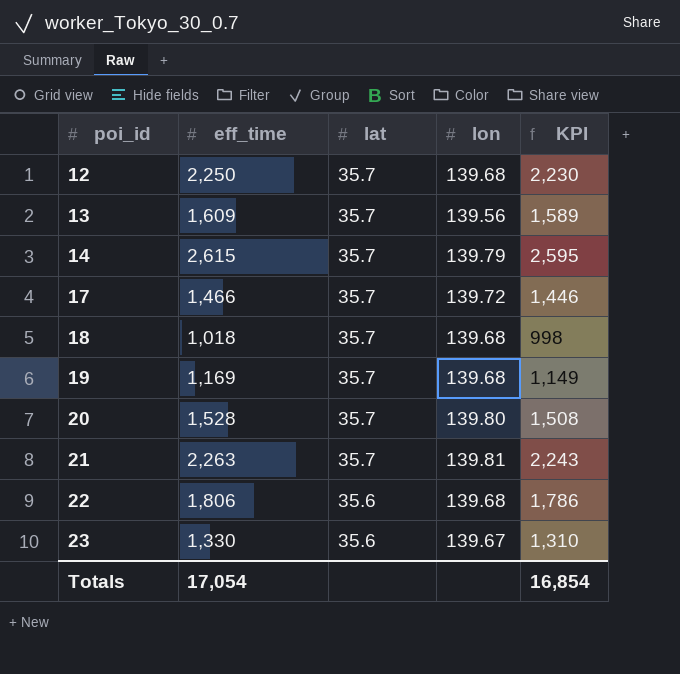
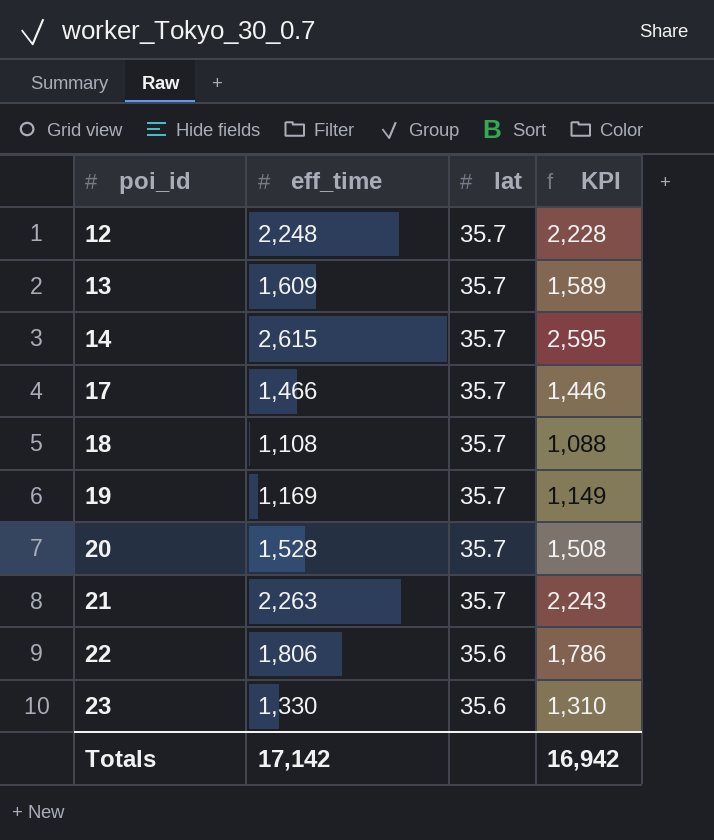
column lon | position: 4 -> none
12 | eff_time: 2,250 -> 2,248
12 | KPI: 2,230 -> 2,228
18 | eff_time: 1,018 -> 1,108
18 | KPI: 998 -> 1,088
Totals | eff_time: 17,054 -> 17,142
Totals | KPI: 16,854 -> 16,942

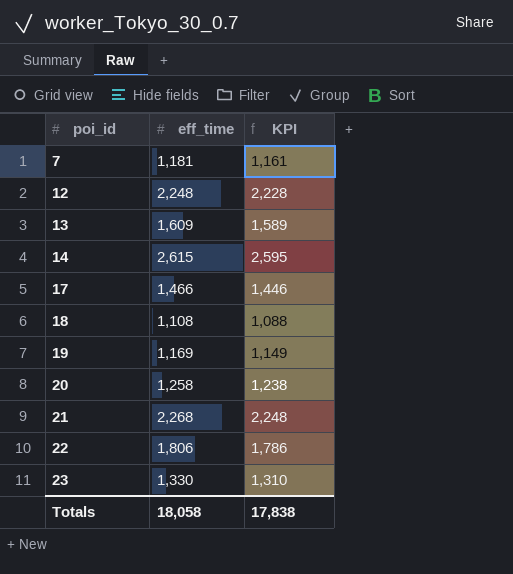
column lat | position: 3 -> none
row 7: none -> 1,181 | 1,161
20 | eff_time: 1,528 -> 1,258
20 | KPI: 1,508 -> 1,238
21 | eff_time: 2,263 -> 2,268
21 | KPI: 2,243 -> 2,248
Totals | eff_time: 17,142 -> 18,058
Totals | KPI: 16,942 -> 17,838

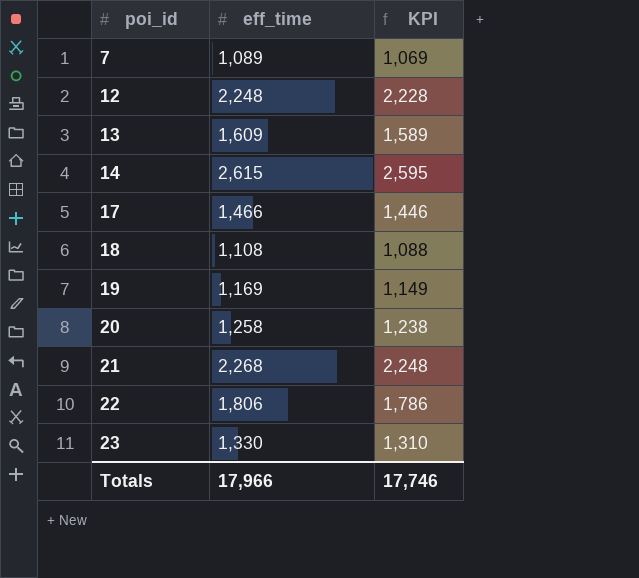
7 | eff_time: 1,181 -> 1,089
7 | KPI: 1,161 -> 1,069
Totals | eff_time: 18,058 -> 17,966
Totals | KPI: 17,838 -> 17,746

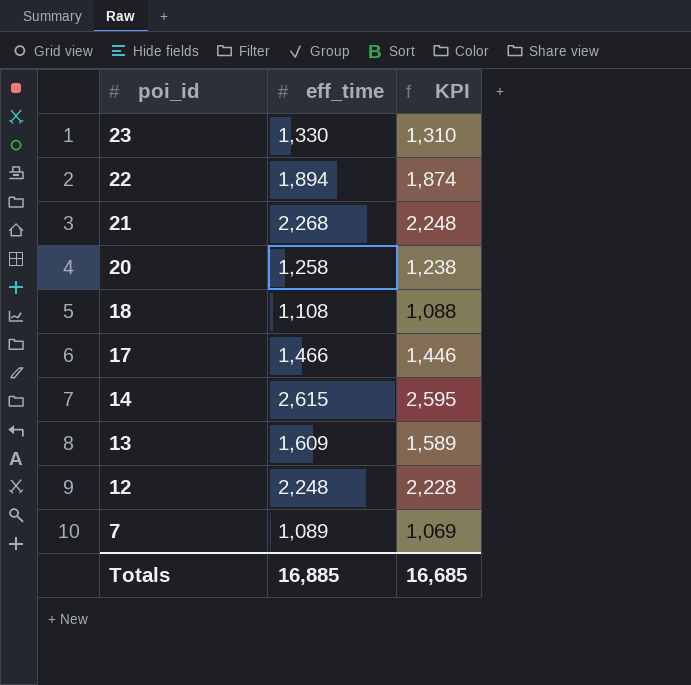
row order: poi_id ascending -> poi_id descending
row 19: 1,169 | 1,149 -> none
22 | eff_time: 1,806 -> 1,894
22 | KPI: 1,786 -> 1,874
Totals | eff_time: 17,966 -> 16,885
Totals | KPI: 17,746 -> 16,685

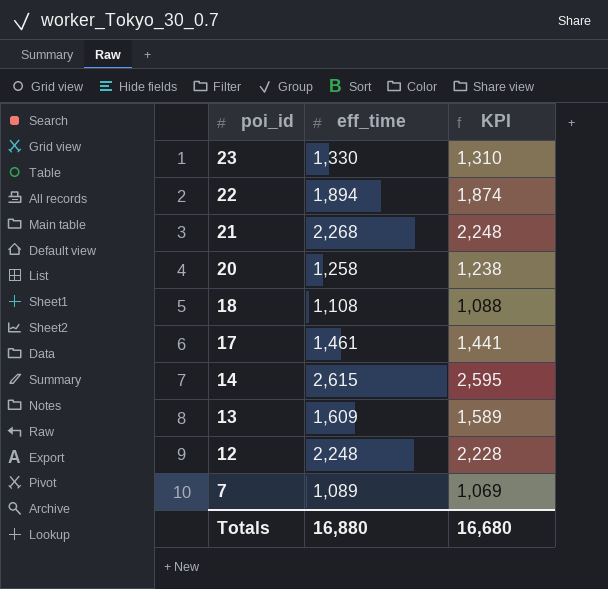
17 | eff_time: 1,466 -> 1,461
17 | KPI: 1,446 -> 1,441
Totals | eff_time: 16,885 -> 16,880
Totals | KPI: 16,685 -> 16,680

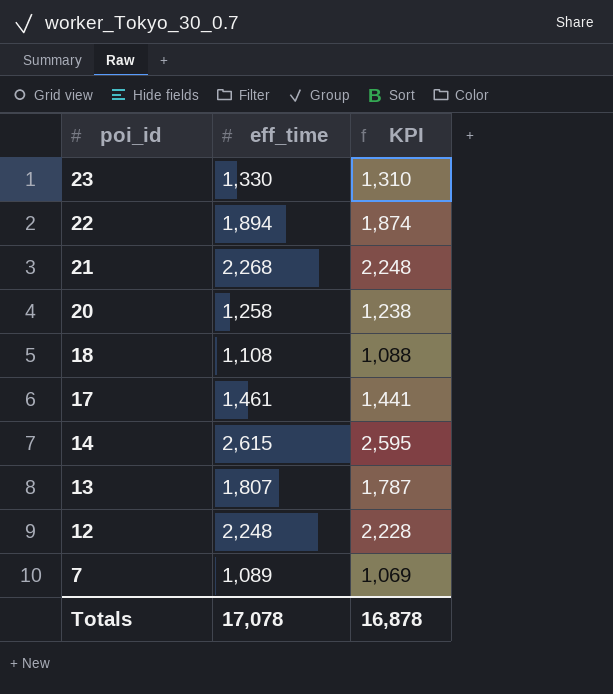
13 | eff_time: 1,609 -> 1,807
13 | KPI: 1,589 -> 1,787
Totals | eff_time: 16,880 -> 17,078
Totals | KPI: 16,680 -> 16,878

